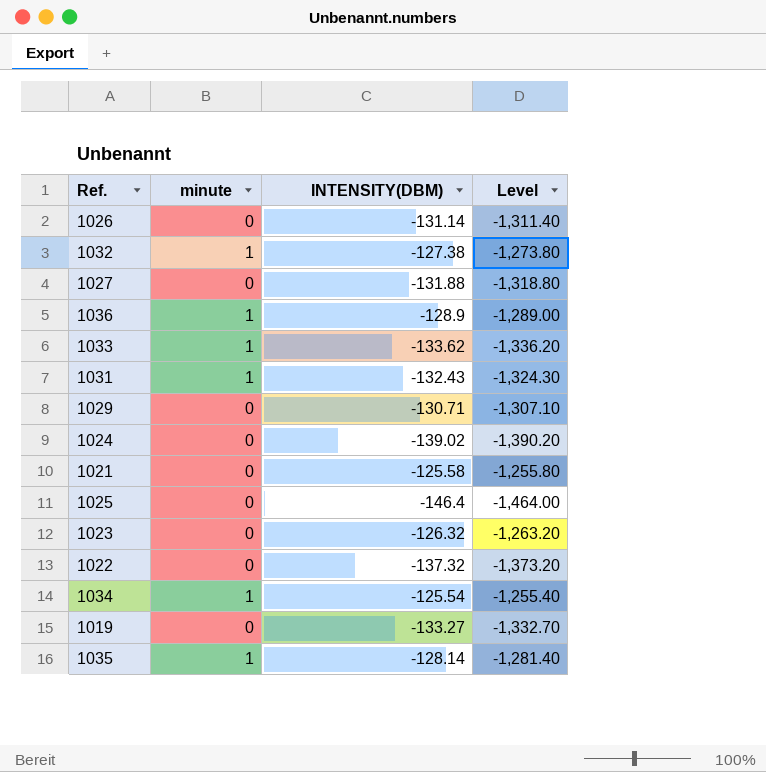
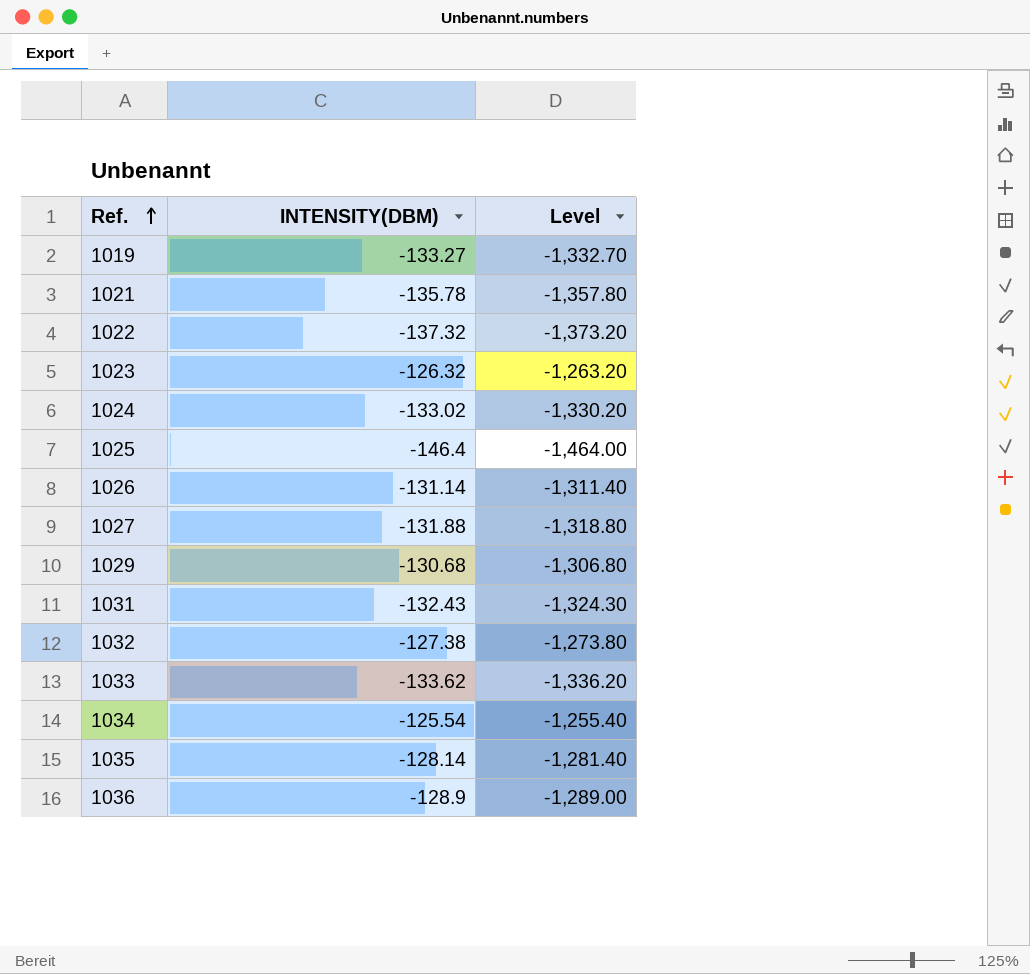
row order: none -> Ref. ascending
column minute | position: 2 -> none
1021 | INTENSITY(DBM): -125.58 -> -135.78
1021 | Level: -1,255.80 -> -1,357.80
1024 | INTENSITY(DBM): -139.02 -> -133.02
1024 | Level: -1,390.20 -> -1,330.20
1029 | INTENSITY(DBM): -130.71 -> -130.68
1029 | Level: -1,307.10 -> -1,306.80

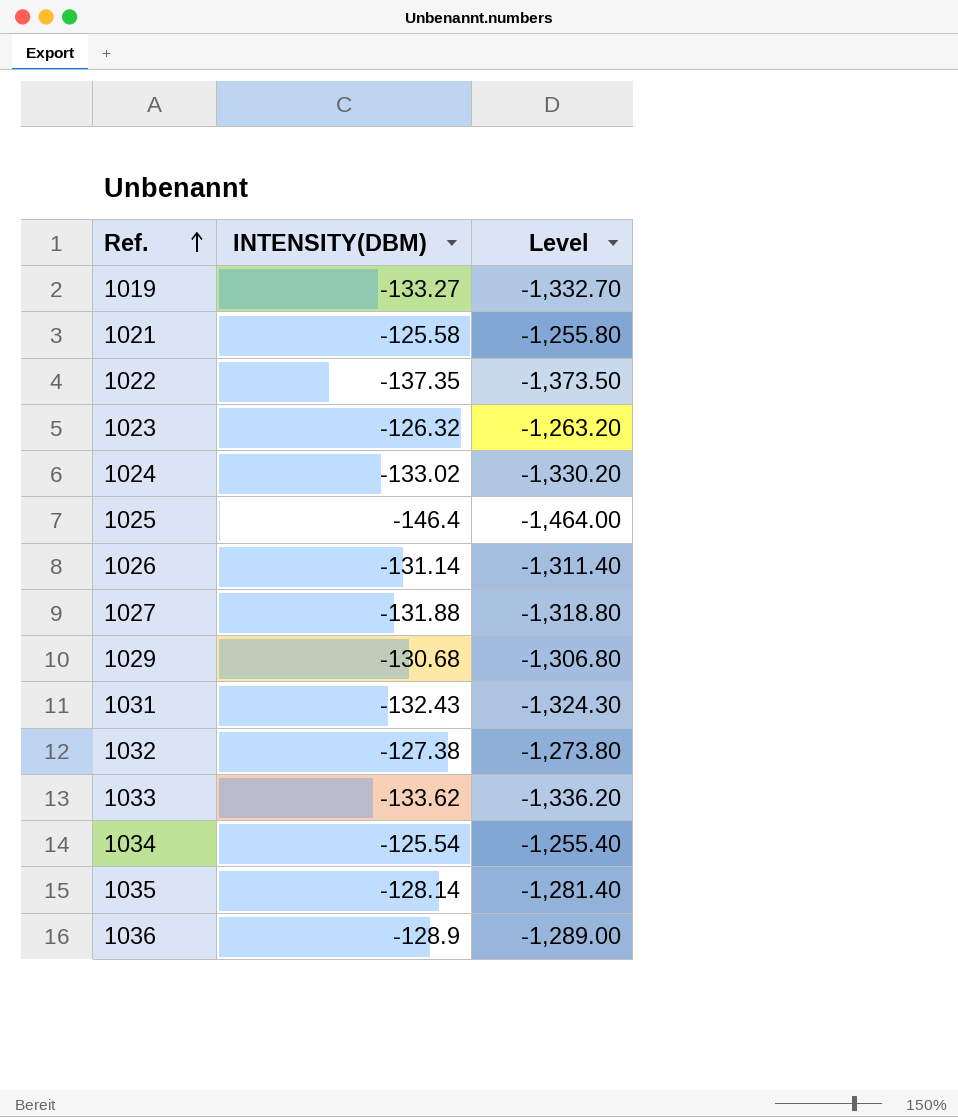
1021 | INTENSITY(DBM): -135.78 -> -125.58
1021 | Level: -1,357.80 -> -1,255.80
1022 | INTENSITY(DBM): -137.32 -> -137.35
1022 | Level: -1,373.20 -> -1,373.50

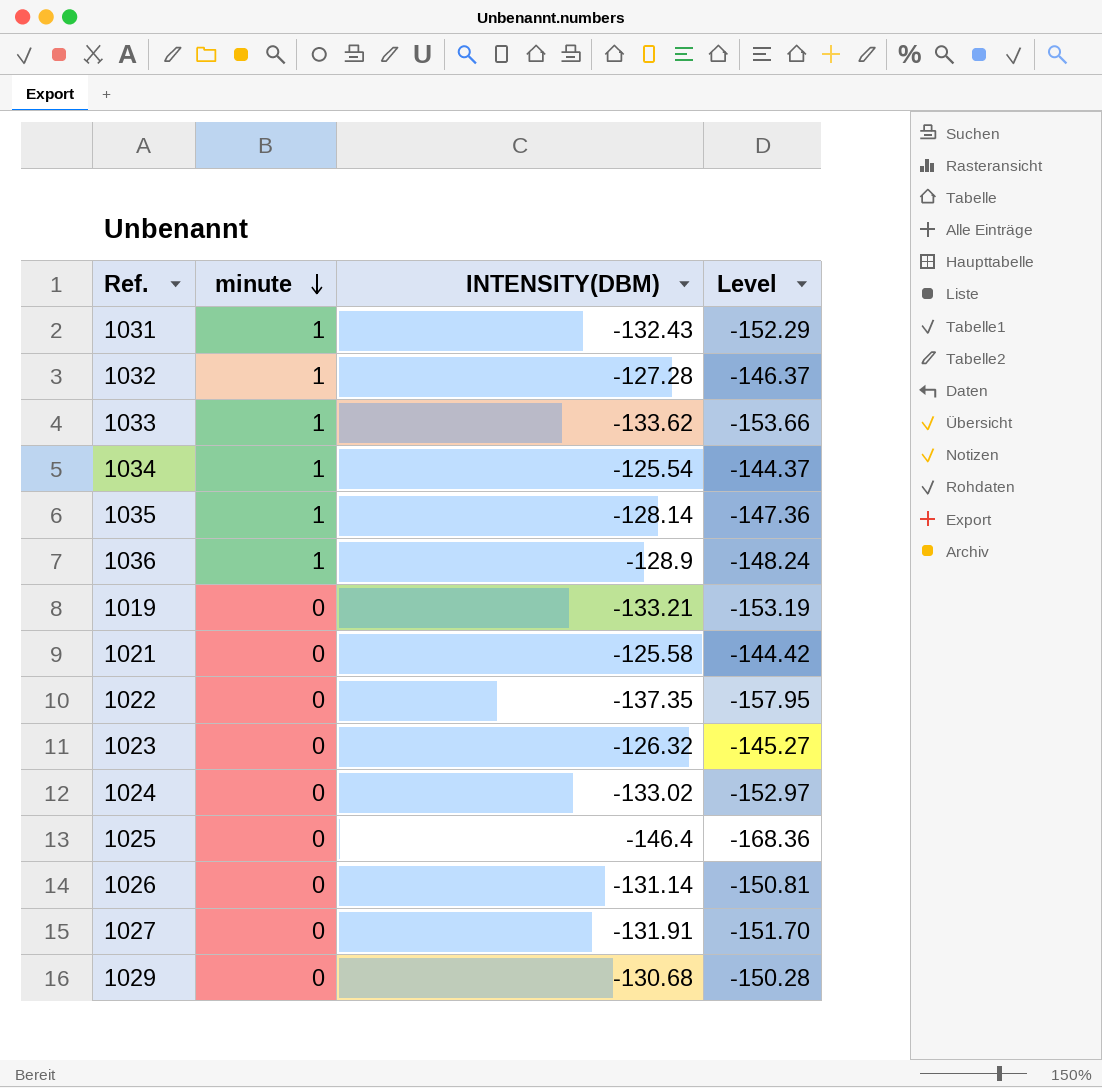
row order: Ref. ascending -> minute descending
column minute | position: none -> 2
column Level | formula: [INTENSITY(DBM)] * 10 -> [INTENSITY(DBM)] * 1.15
1032 | INTENSITY(DBM): -127.38 -> -127.28
1019 | INTENSITY(DBM): -133.27 -> -133.21
1027 | INTENSITY(DBM): -131.88 -> -131.91

